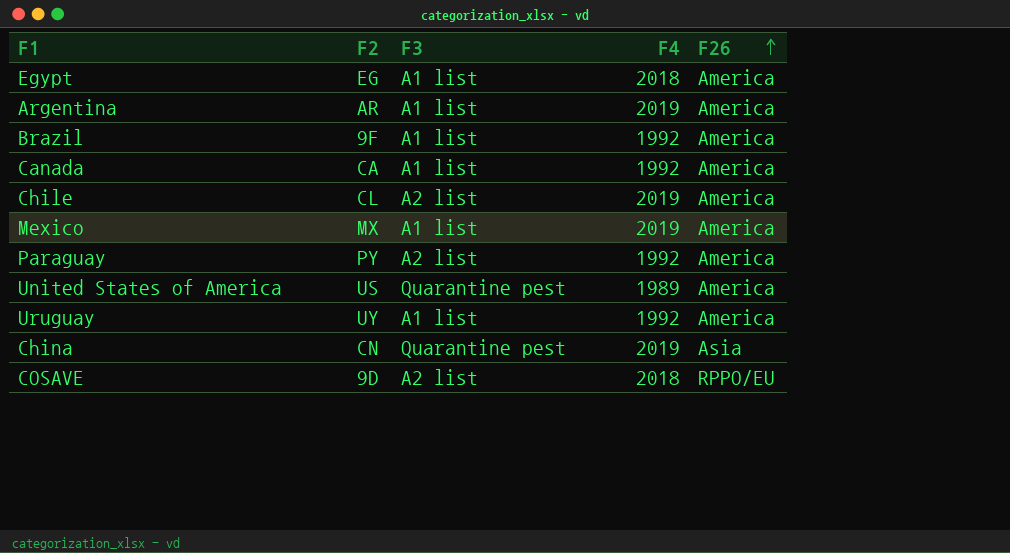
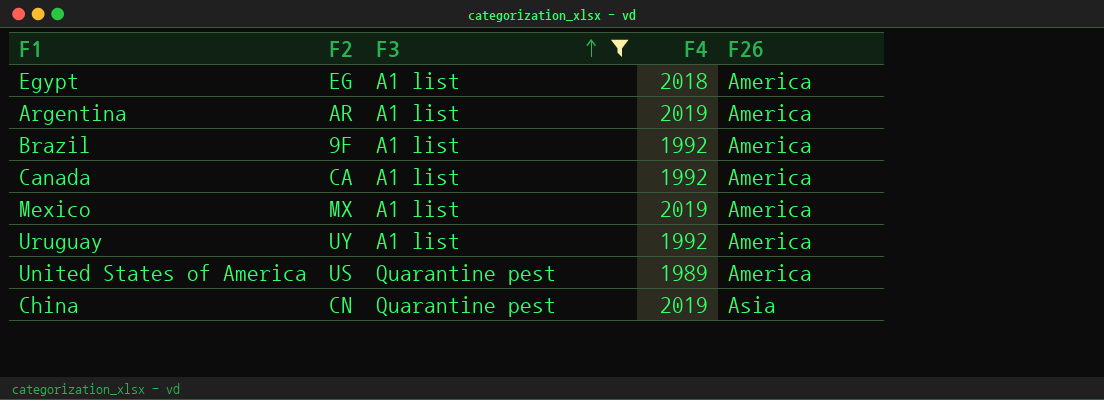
filter: none -> F3 != A2 list
row order: F26 ascending -> F3 ascending

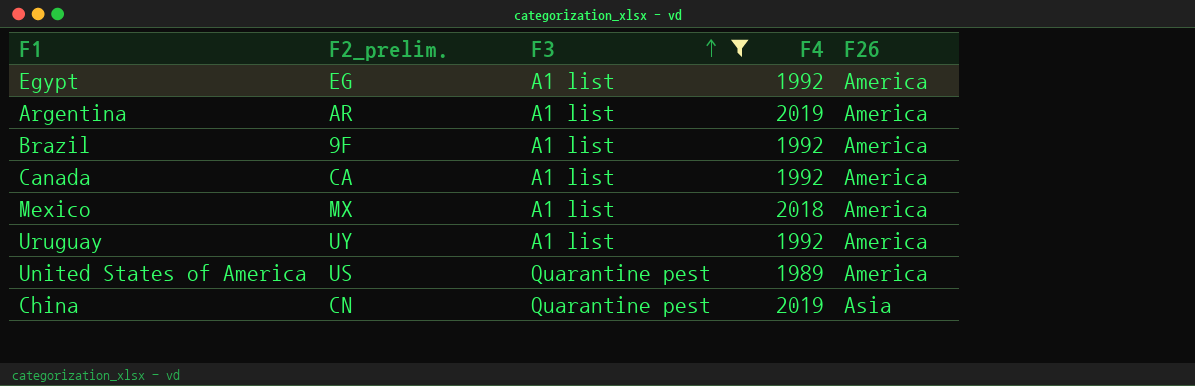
column name: F2 -> F2_prelim.
Egypt | F4: 2018 -> 1992
Mexico | F4: 2019 -> 2018

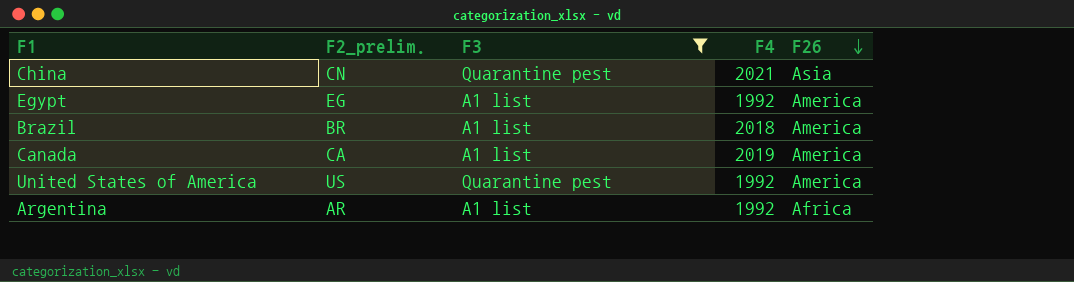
row order: F3 ascending -> F26 descending
row Mexico: MX | A1 list | 2018 | America -> none
row Uruguay: UY | A1 list | 1992 | America -> none
China | F4: 2019 -> 2021
Brazil | F2_prelim.: 9F -> BR
Brazil | F4: 1992 -> 2018
Canada | F4: 1992 -> 2019
United States of America | F4: 1989 -> 1992
Argentina | F4: 2019 -> 1992
Argentina | F26: America -> Africa

